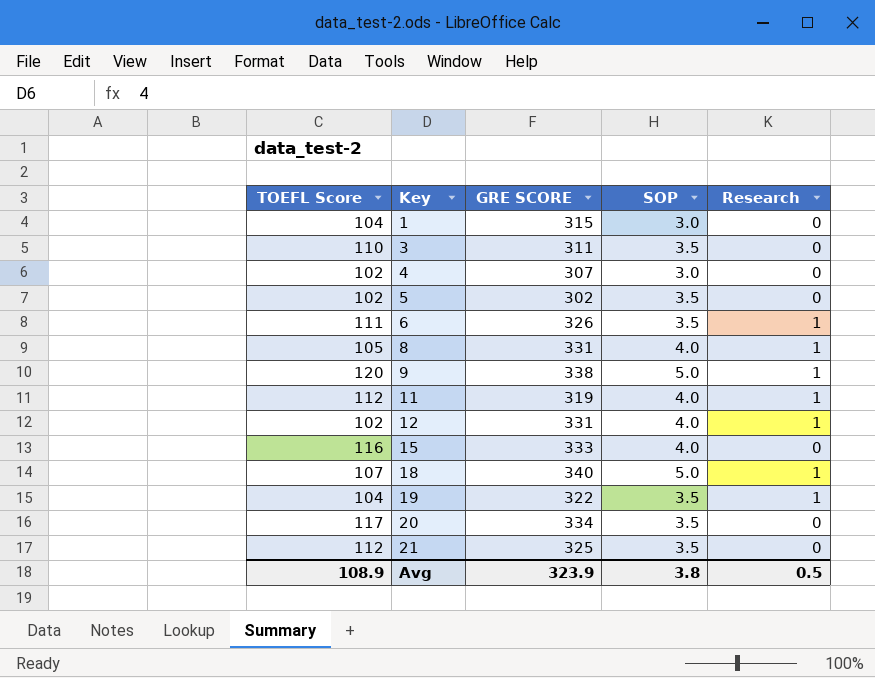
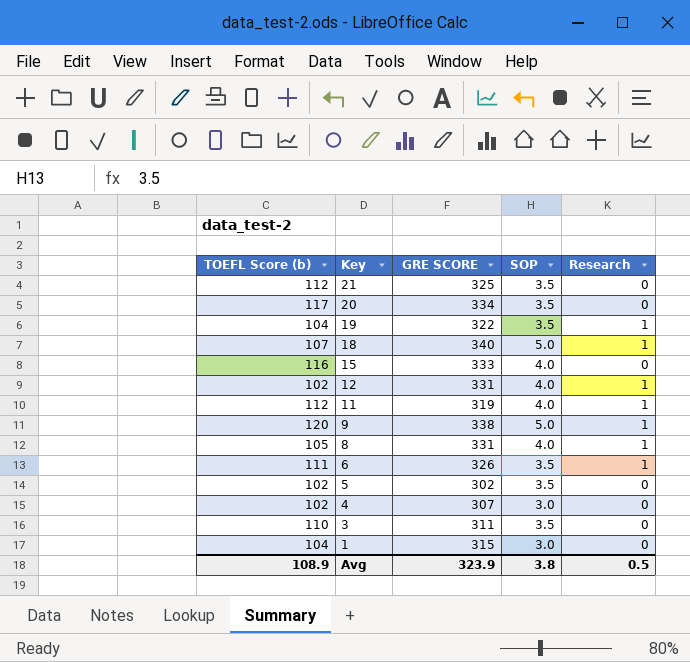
row order: Key ascending -> Key descending
column name: TOEFL Score -> TOEFL Score (b)

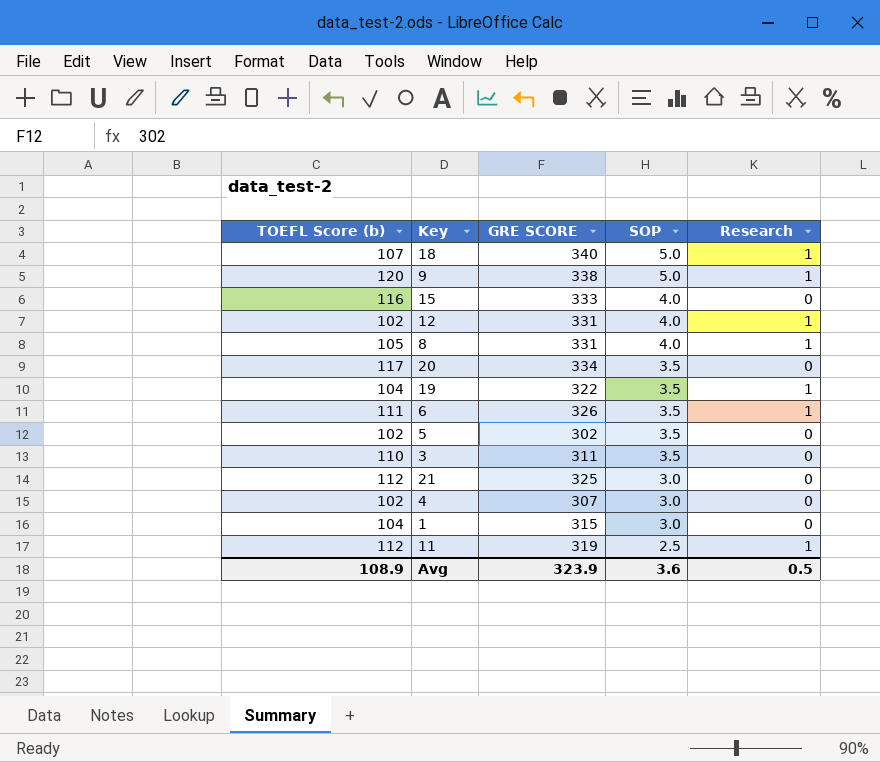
row order: Key descending -> SOP descending
21 | SOP: 3.5 -> 3.0
11 | SOP: 4.0 -> 2.5
Avg | SOP: 3.8 -> 3.6

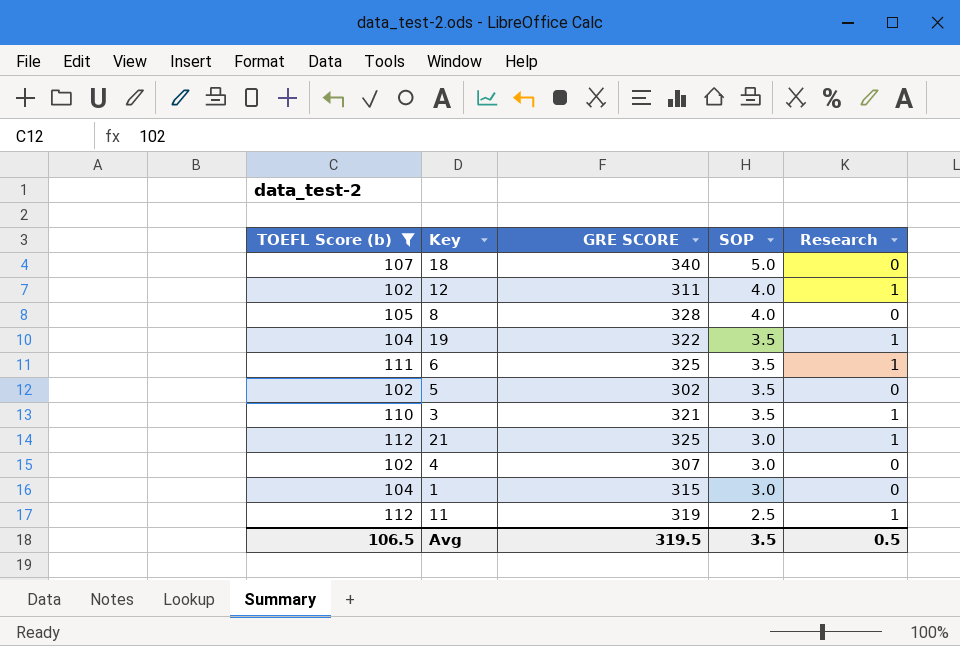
filter: none -> TOEFL Score (b) <= 112
18 | Research: 1 -> 0
12 | GRE SCORE: 331 -> 311
8 | GRE SCORE: 331 -> 328
8 | Research: 1 -> 0
6 | GRE SCORE: 326 -> 325
3 | GRE SCORE: 311 -> 321
3 | Research: 0 -> 1
21 | Research: 0 -> 1
Avg | TOEFL Score (b): 108.9 -> 106.5
Avg | GRE SCORE: 323.9 -> 319.5
Avg | SOP: 3.6 -> 3.5

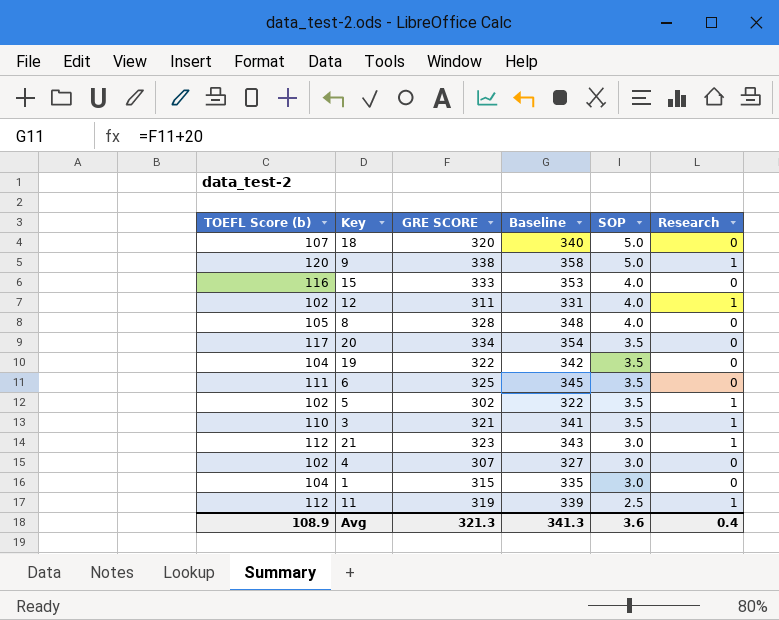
filter: TOEFL Score (b) <= 112 -> none
column Baseline | formula: none -> [GRE SCORE] + 20
18 | GRE SCORE: 340 -> 320
19 | Research: 1 -> 0
6 | Research: 1 -> 0
5 | Research: 0 -> 1
21 | GRE SCORE: 325 -> 323
Avg | TOEFL Score (b): 106.5 -> 108.9
Avg | GRE SCORE: 319.5 -> 321.3
Avg | SOP: 3.5 -> 3.6
Avg | Research: 0.5 -> 0.4

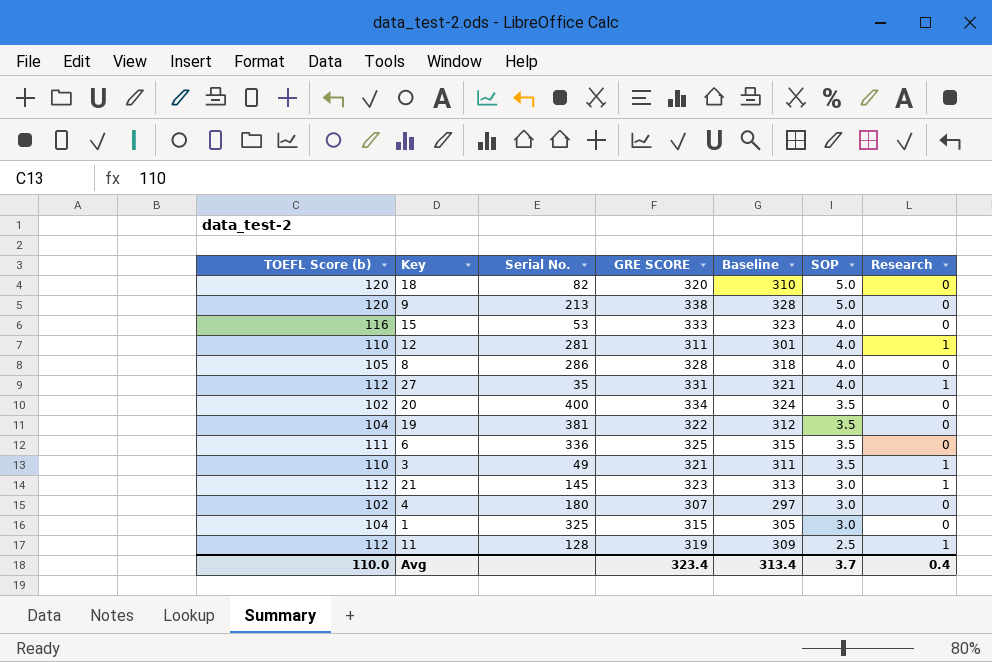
column Serial No. | position: none -> 3
column Baseline | formula: [GRE SCORE] + 20 -> [GRE SCORE] - 10
row 5: 102 | 302 | 322 | 3.5 | 1 -> none
18 | TOEFL Score (b): 107 -> 120
9 | Research: 1 -> 0
12 | TOEFL Score (b): 102 -> 110
row 27: none -> 112 | 35 | 331 | 321 | 4.0 | 1
20 | TOEFL Score (b): 117 -> 102
Avg | TOEFL Score (b): 108.9 -> 110.0
Avg | GRE SCORE: 321.3 -> 323.4
Avg | Baseline: 341.3 -> 313.4
Avg | SOP: 3.6 -> 3.7

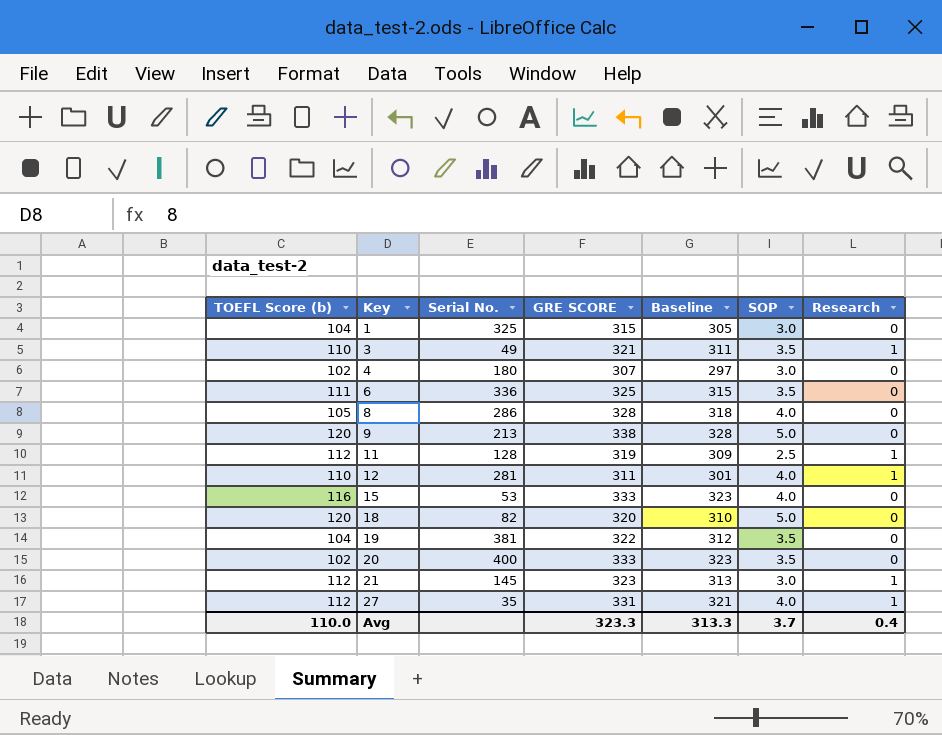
row order: SOP descending -> Key ascending
20 | GRE SCORE: 334 -> 333
20 | Baseline: 324 -> 323
Avg | GRE SCORE: 323.4 -> 323.3
Avg | Baseline: 313.4 -> 313.3

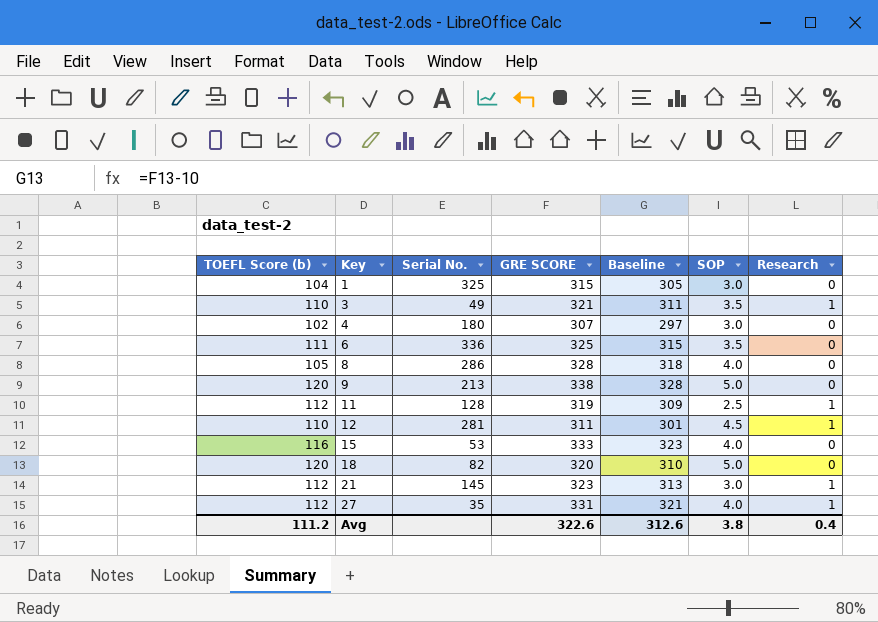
row 19: 104 | 381 | 322 | 312 | 3.5 | 0 -> none
row 20: 102 | 400 | 333 | 323 | 3.5 | 0 -> none
12 | SOP: 4.0 -> 4.5
Avg | TOEFL Score (b): 110.0 -> 111.2
Avg | GRE SCORE: 323.3 -> 322.6
Avg | Baseline: 313.3 -> 312.6
Avg | SOP: 3.7 -> 3.8

